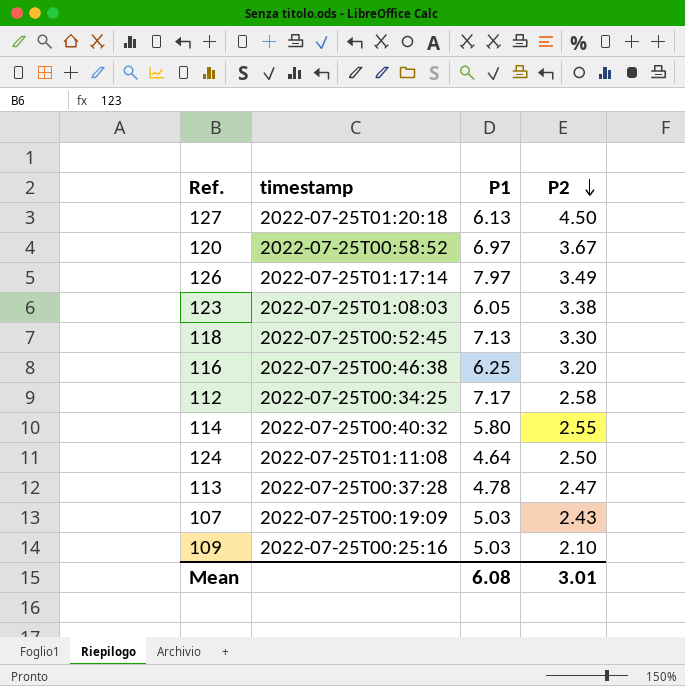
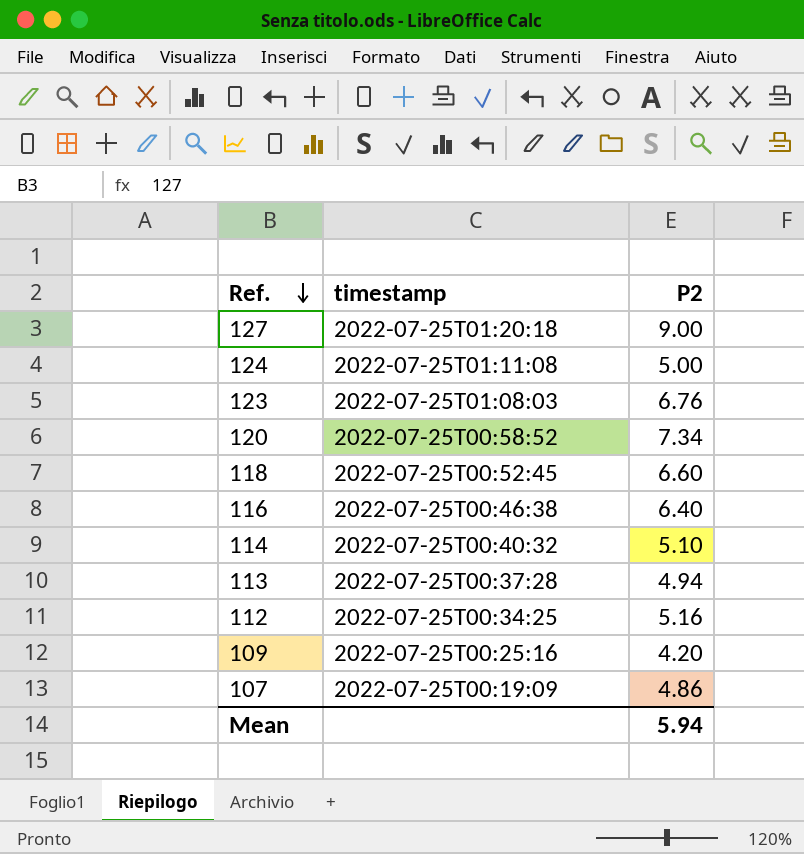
row order: P2 descending -> Ref. descending
column P1 | position: 3 -> none
row 126: 2022-07-25T01:17:14 | 7.97 | 3.49 -> none
127 | P2: 4.50 -> 9.00
124 | P2: 2.50 -> 5.00
123 | P2: 3.38 -> 6.76
120 | P2: 3.67 -> 7.34
118 | P2: 3.30 -> 6.60
116 | P2: 3.20 -> 6.40
114 | P2: 2.55 -> 5.10
113 | P2: 2.47 -> 4.94
112 | P2: 2.58 -> 5.16
109 | P2: 2.10 -> 4.20
107 | P2: 2.43 -> 4.86
Mean | P2: 3.01 -> 5.94

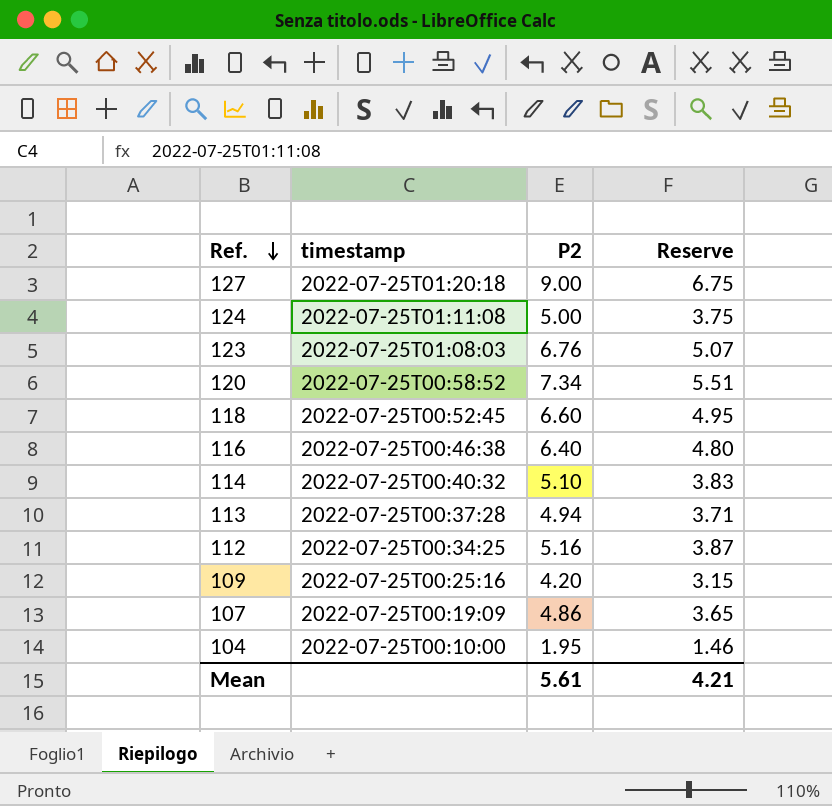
column Reserve | formula: none -> [P2] * 0.75
row 104: none -> 2022-07-25T00:10:00 | 1.95 | 1.46
Mean | P2: 5.94 -> 5.61

